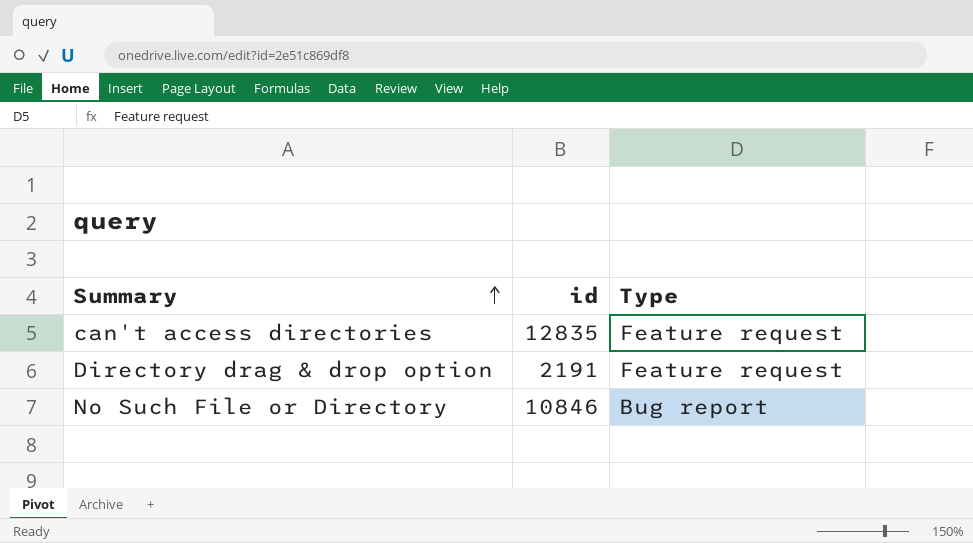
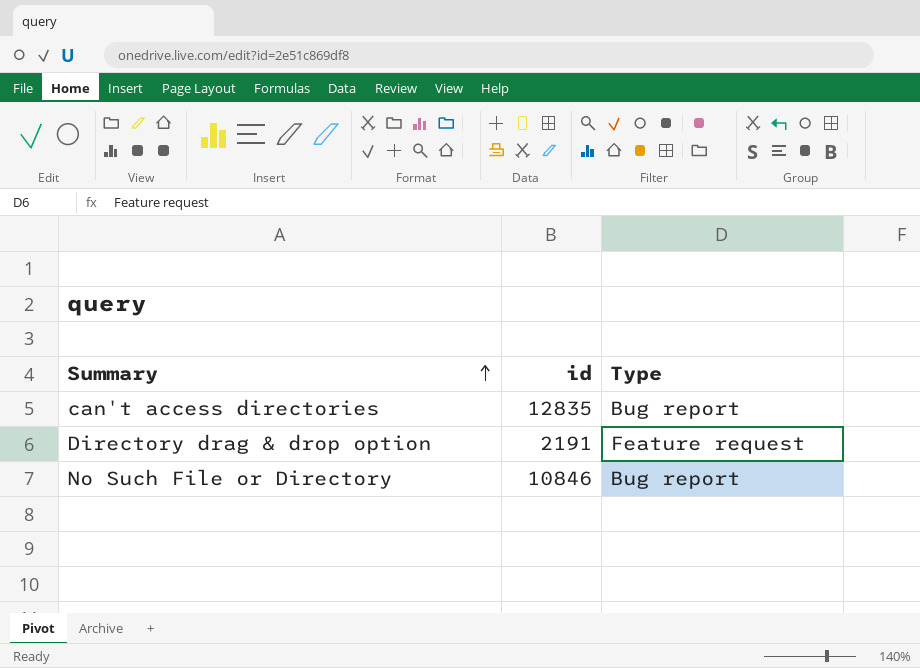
can't access directories | Type: Feature request -> Bug report

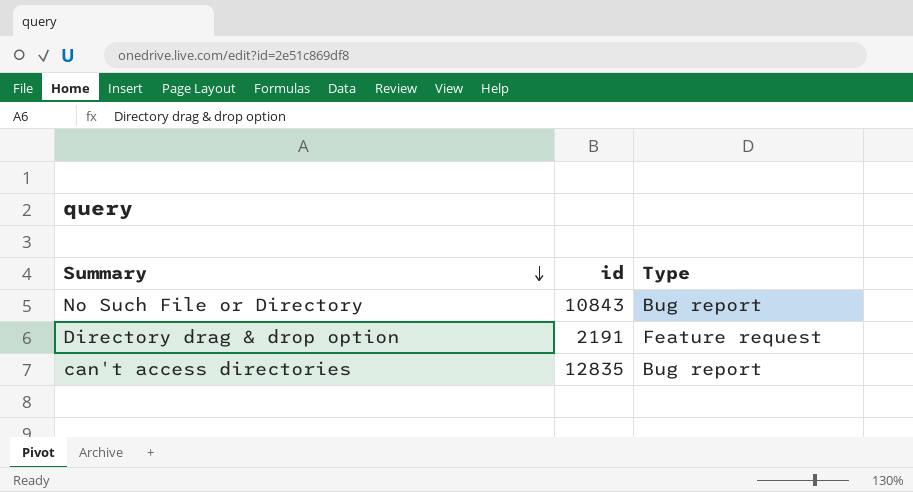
row order: Summary ascending -> Summary descending
No Such File or Directory | id: 10846 -> 10843

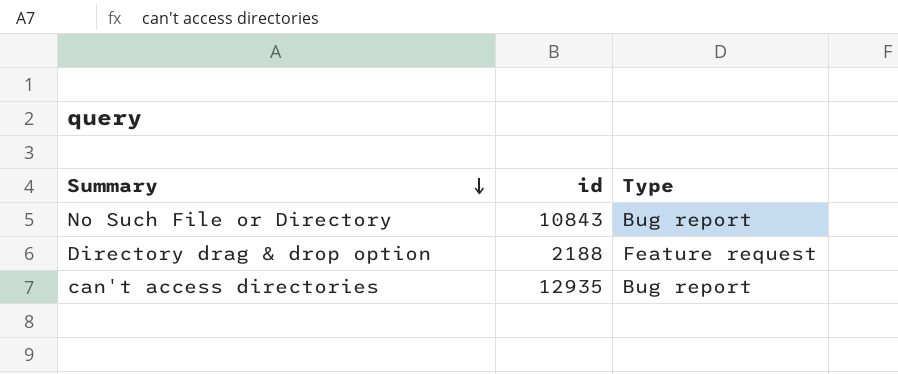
Directory drag & drop option | id: 2191 -> 2188
can't access directories | id: 12835 -> 12935

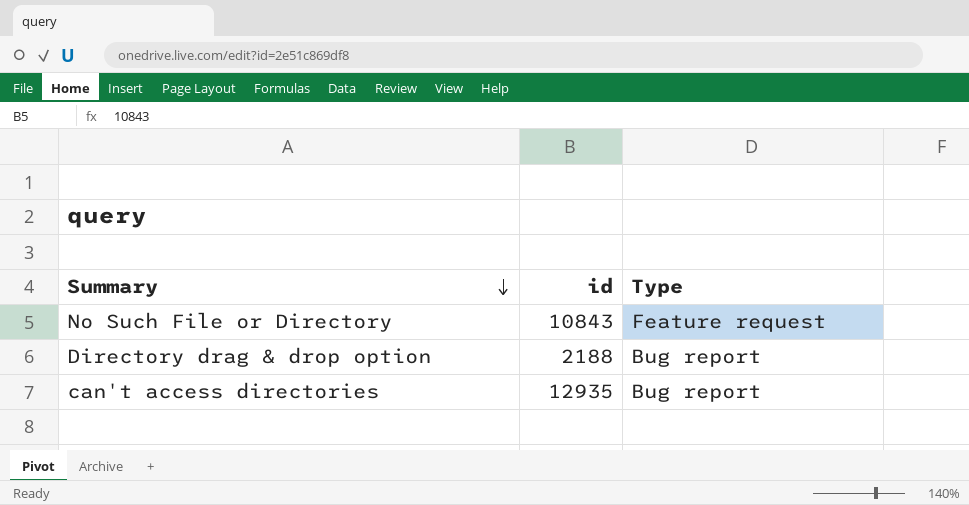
No Such File or Directory | Type: Bug report -> Feature request
Directory drag & drop option | Type: Feature request -> Bug report

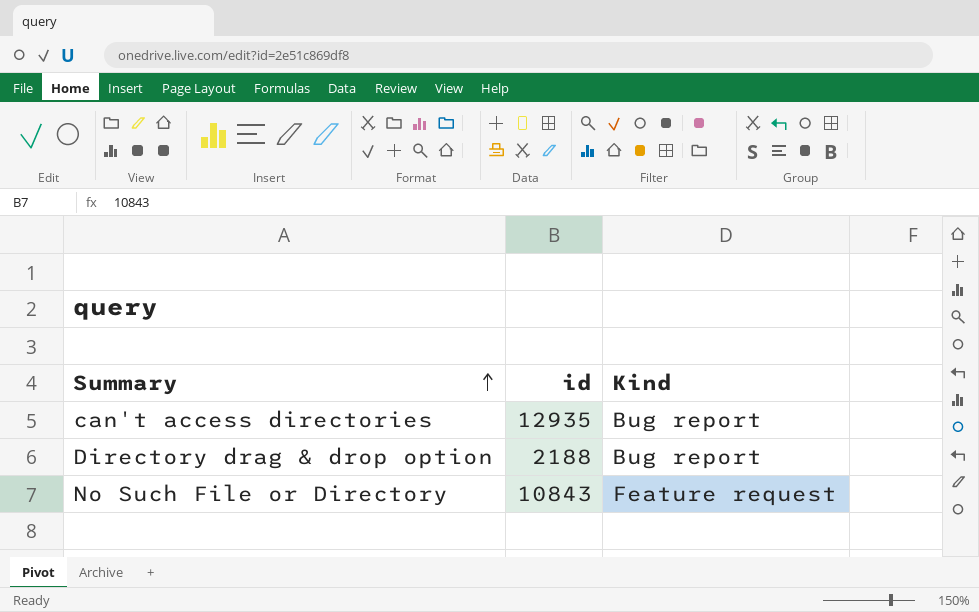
row order: Summary descending -> Summary ascending
column name: Type -> Kind

